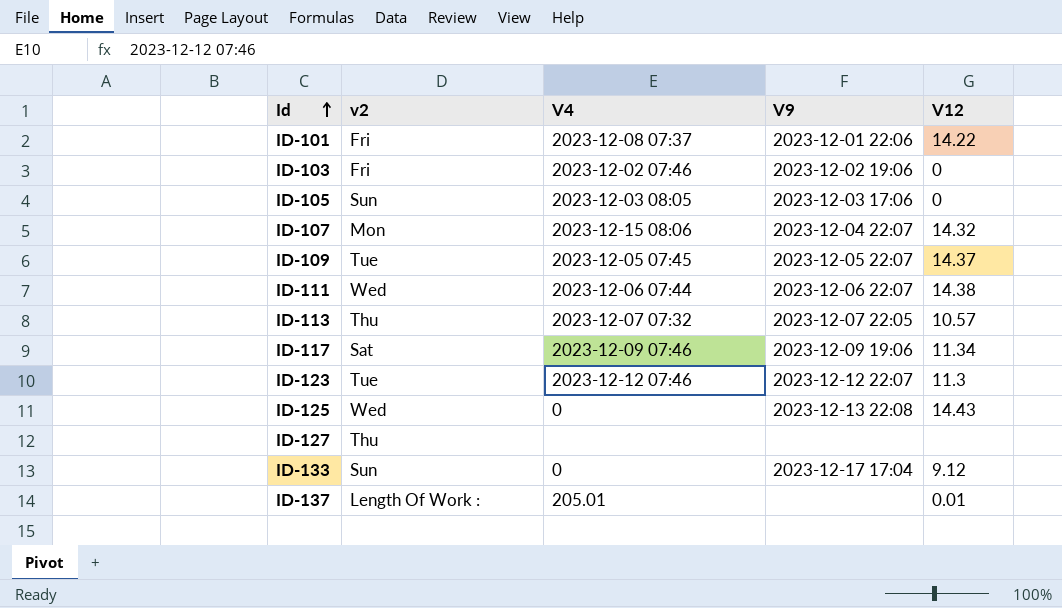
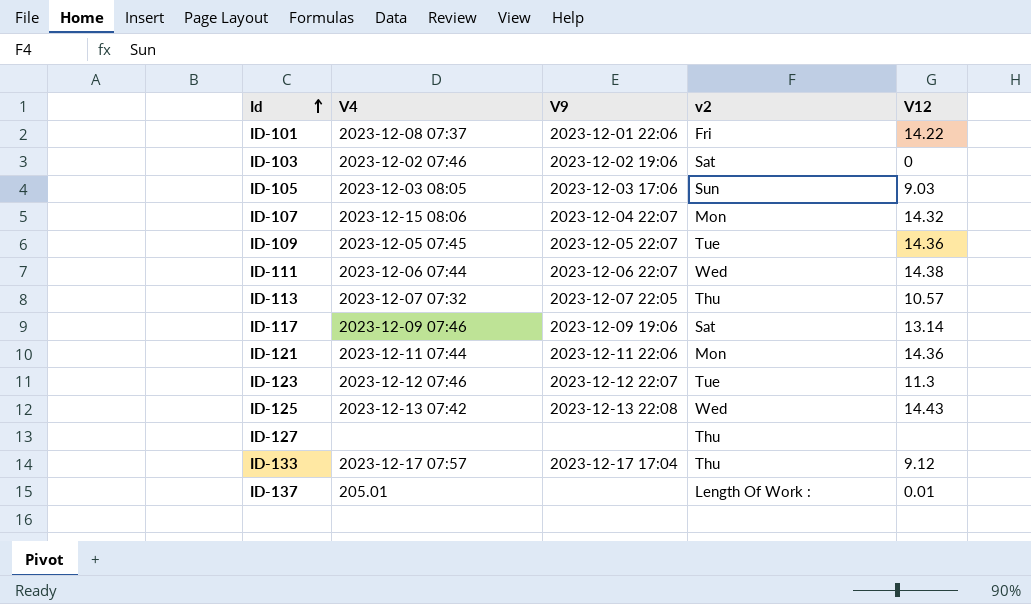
column v2 | position: 2 -> 4
ID-103 | v2: Fri -> Sat
ID-105 | V12: 0 -> 9.03
ID-109 | V12: 14.37 -> 14.36
ID-117 | V12: 11.34 -> 13.14
row ID-121: none -> 2023-12-11 07:44 | 2023-12-11 22:06 | Mon | 14.36
ID-125 | V4: 0 -> 2023-12-13 07:42
ID-133 | V4: 0 -> 2023-12-17 07:57
ID-133 | v2: Sun -> Thu

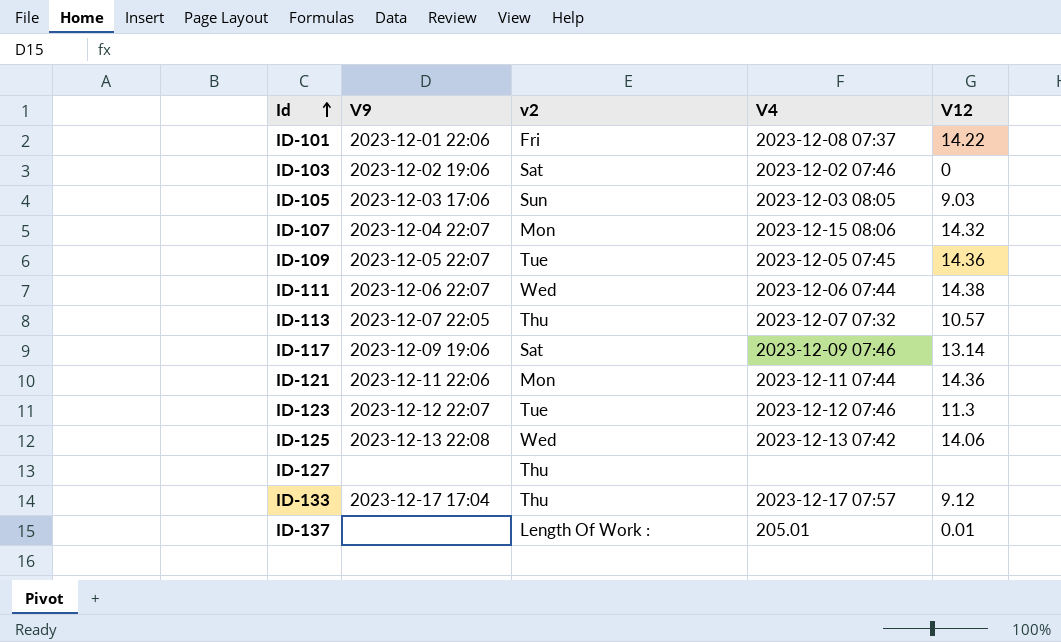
column V4 | position: 2 -> 4
ID-125 | V12: 14.43 -> 14.06

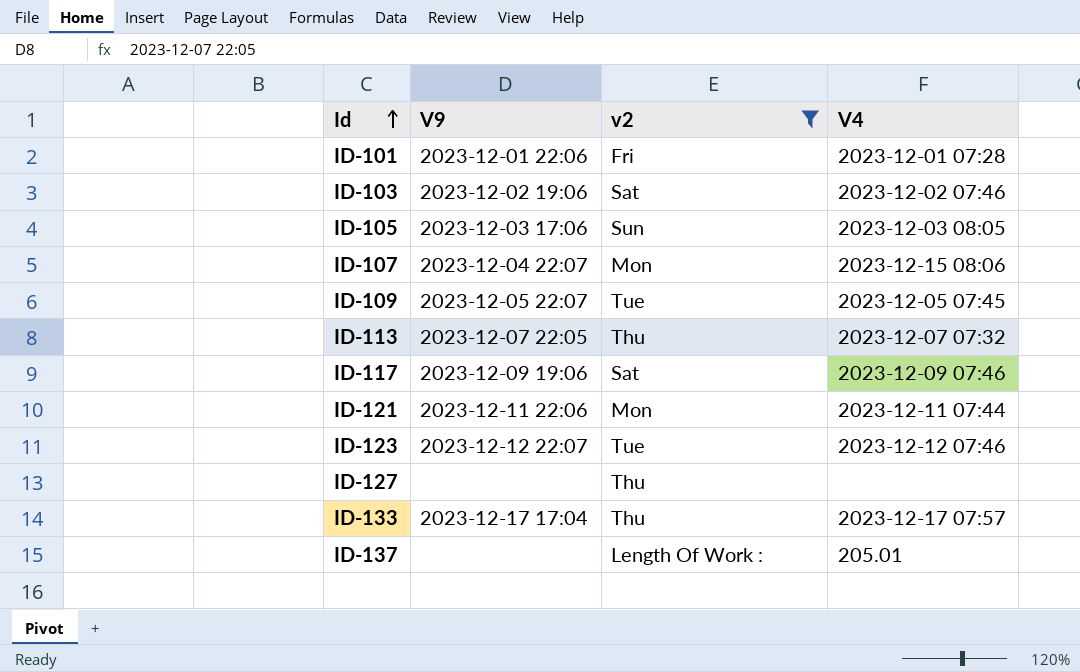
filter: none -> v2 != Wed
column V12 | position: 5 -> none
ID-101 | V4: 2023-12-08 07:37 -> 2023-12-01 07:28

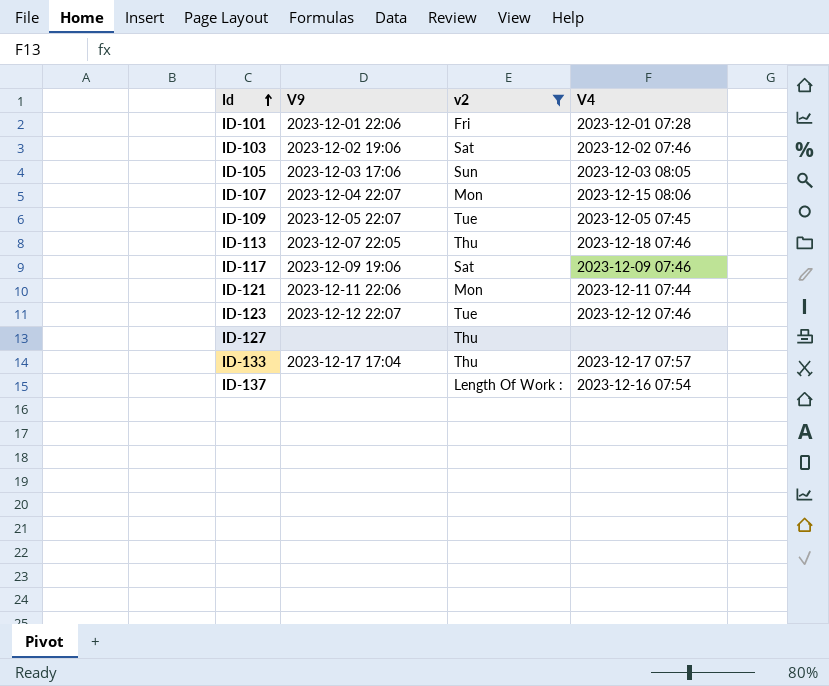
ID-113 | V4: 2023-12-07 07:32 -> 2023-12-18 07:46
ID-137 | V4: 205.01 -> 2023-12-16 07:54

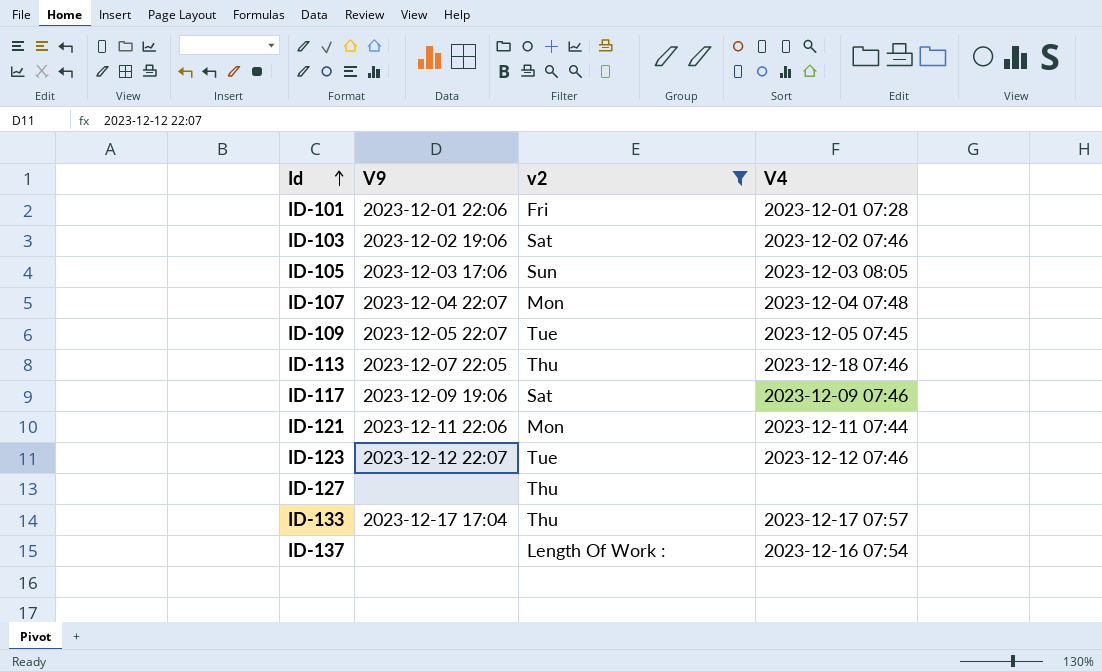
ID-107 | V4: 2023-12-15 08:06 -> 2023-12-04 07:48

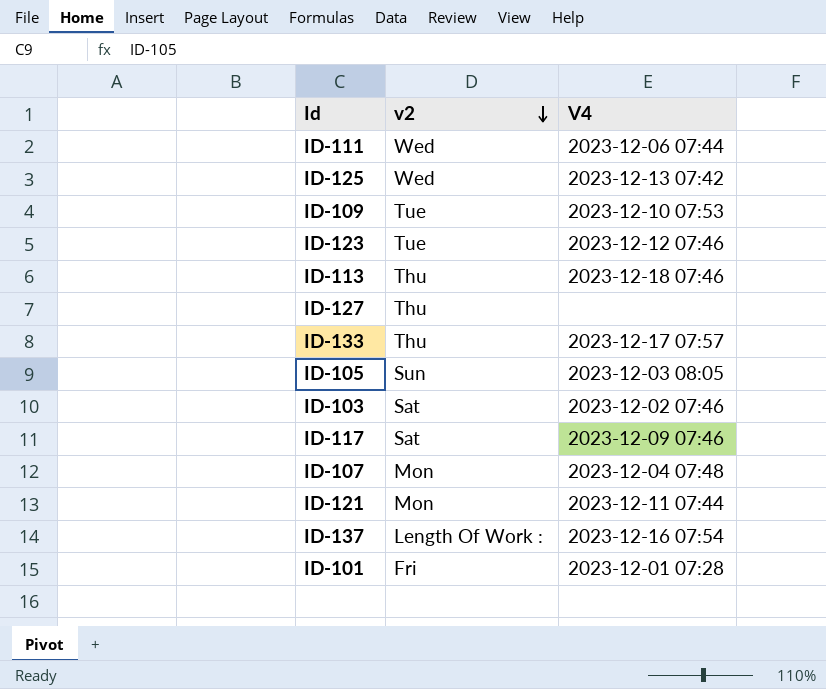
filter: v2 != Wed -> none
row order: Id ascending -> v2 descending
column V9 | position: 2 -> none
ID-109 | V4: 2023-12-05 07:45 -> 2023-12-10 07:53

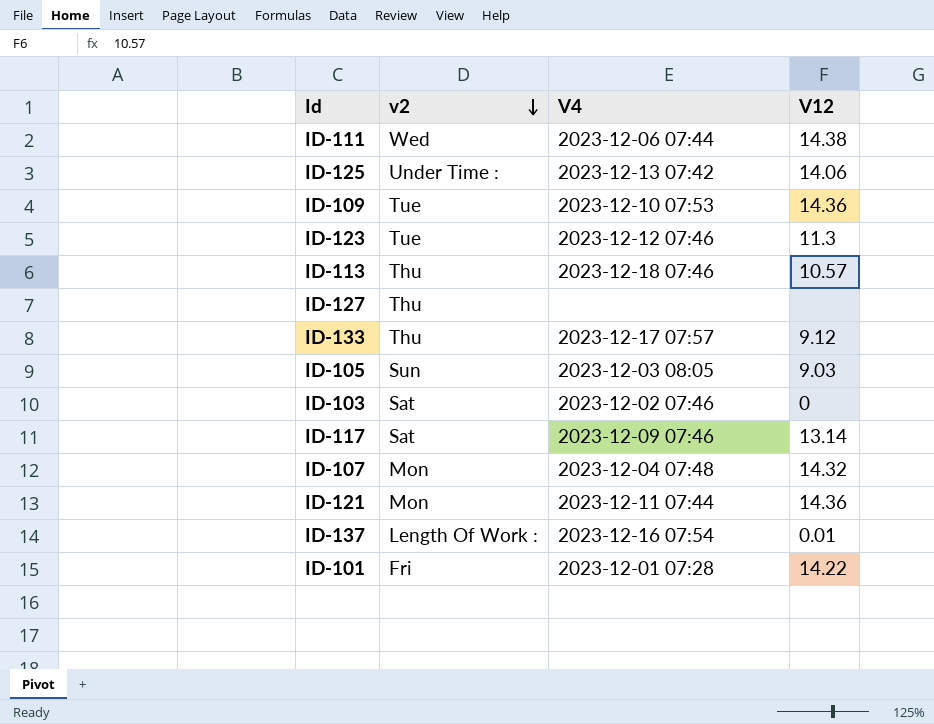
column V12 | position: none -> 4
ID-125 | v2: Wed -> Under Time :

